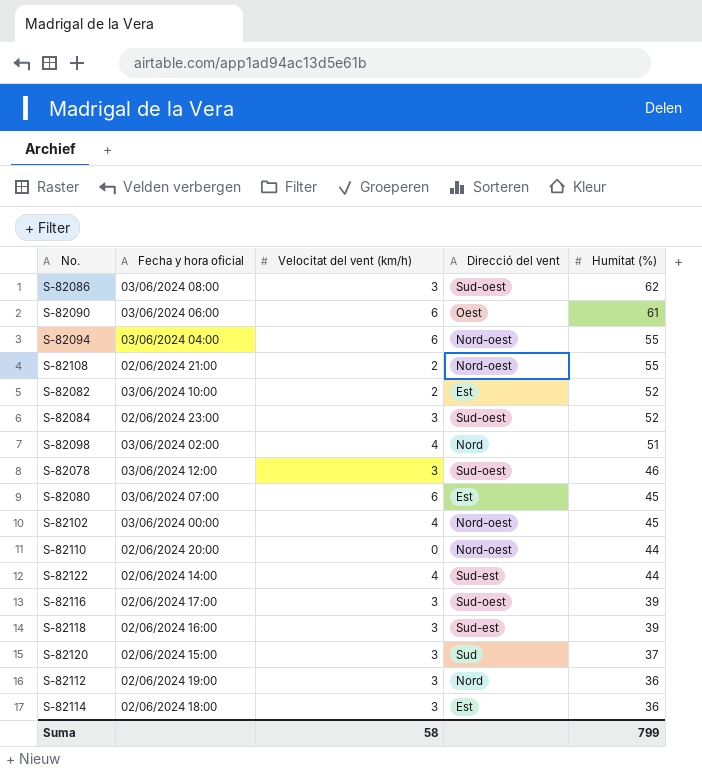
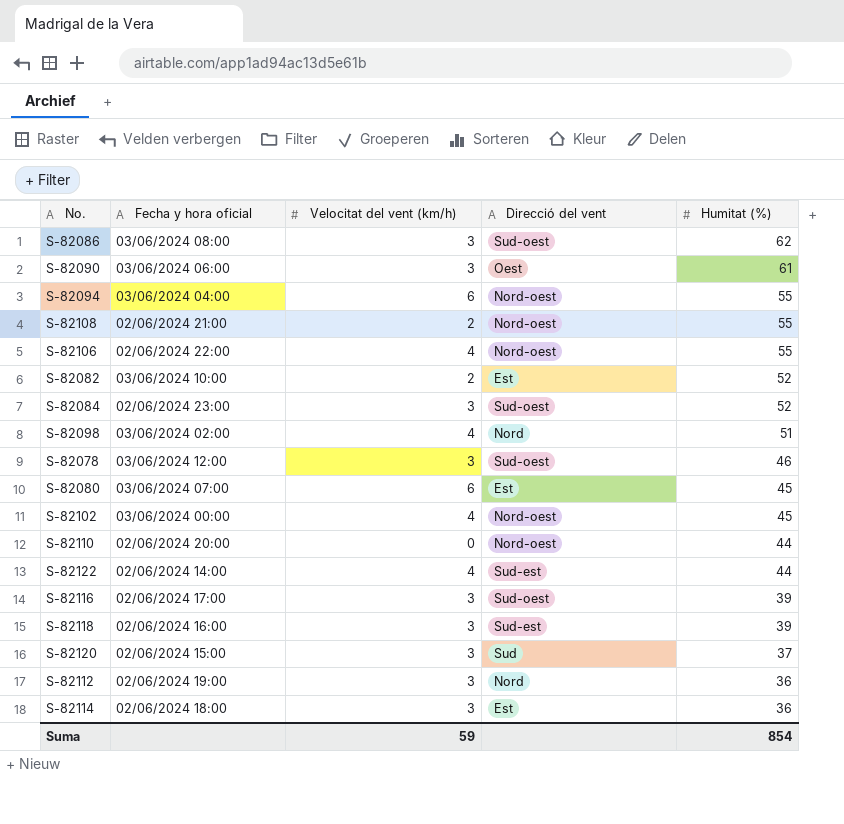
S-82090 | Velocitat del vent (km/h): 6 -> 3
row S-82106: none -> 02/06/2024 22:00 | 4 | Nord-oest | 55
Suma | Velocitat del vent (km/h): 58 -> 59
Suma | Humitat (%): 799 -> 854

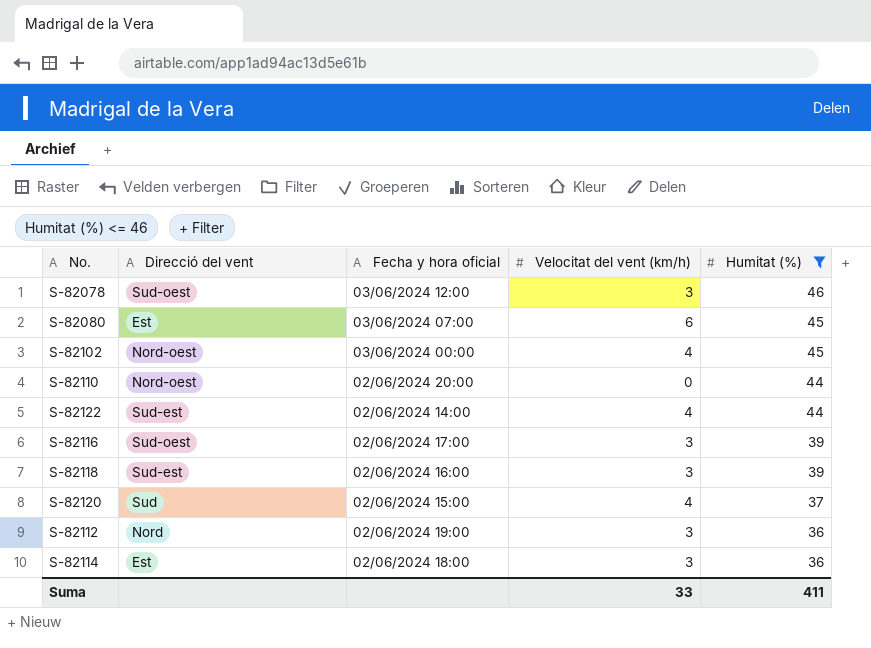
filter: none -> Humitat (%) <= 46
column Direcció del vent | position: 4 -> 2
S-82120 | Velocitat del vent (km/h): 3 -> 4
Suma | Velocitat del vent (km/h): 59 -> 33
Suma | Humitat (%): 854 -> 411

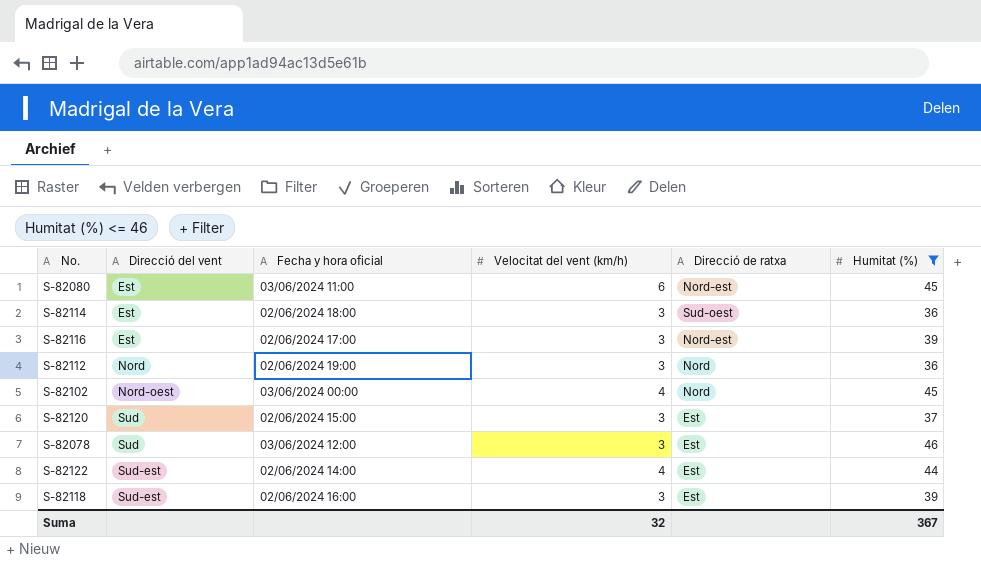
row order: Humitat (%) descending -> Direcció del vent ascending
column Direcció de ratxa | position: none -> 5
row S-82110: Nord-oest | 02/06/2024 20:00 | 0 | 44 -> none
S-82080 | Fecha y hora oficial: 03/06/2024 07:00 -> 03/06/2024 11:00
S-82116 | Direcció del vent: Sud-oest -> Est
S-82120 | Velocitat del vent (km/h): 4 -> 3
S-82078 | Direcció del vent: Sud-oest -> Sud
Suma | Velocitat del vent (km/h): 33 -> 32
Suma | Humitat (%): 411 -> 367

